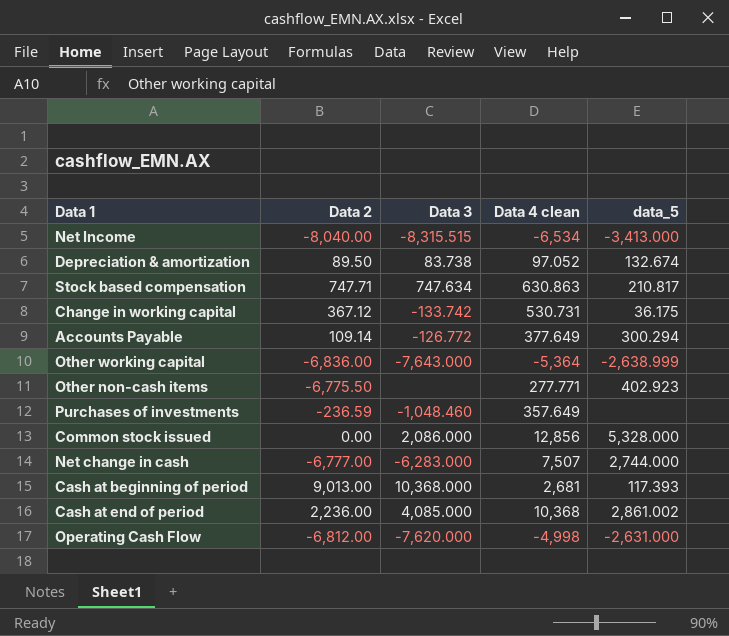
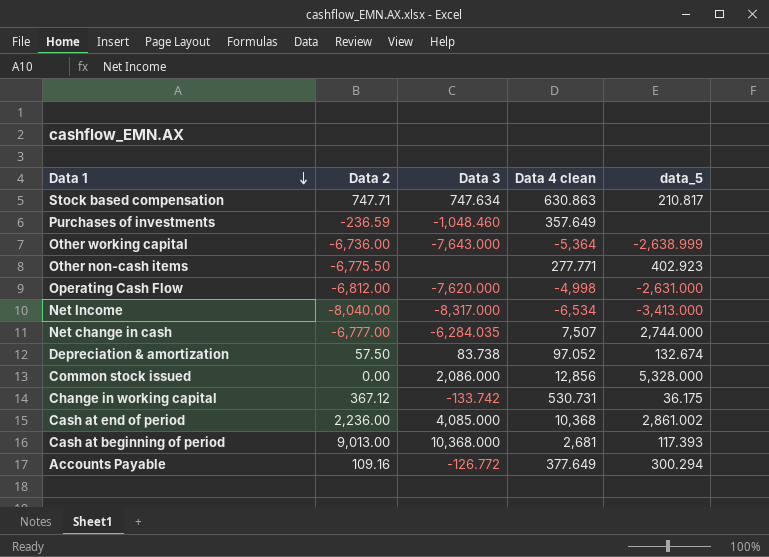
row order: none -> Data 1 descending
Other working capital | Data 2: -6,836.00 -> -6,736.00
Net Income | Data 3: -8,315.515 -> -8,317.000
Net change in cash | Data 3: -6,283.000 -> -6,284.035
Depreciation & amortization | Data 2: 89.50 -> 57.50
Accounts Payable | Data 2: 109.14 -> 109.16

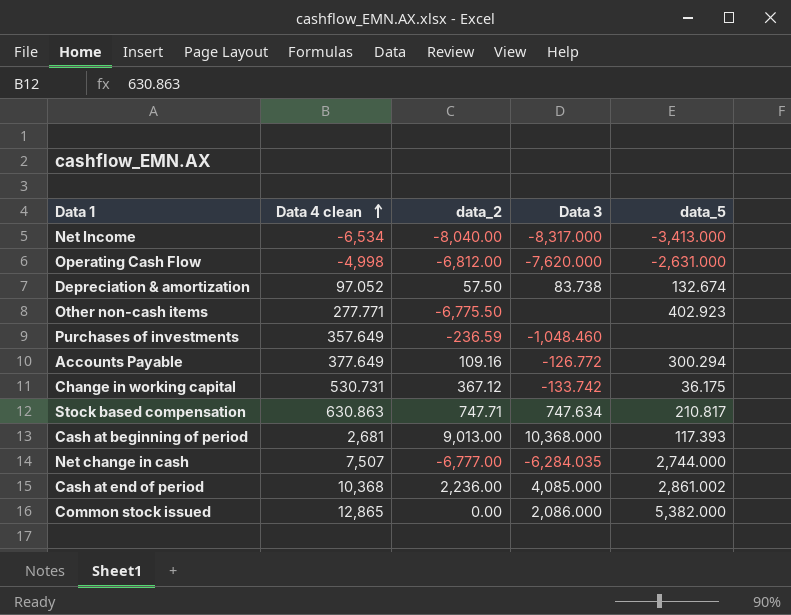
row order: Data 1 descending -> Data 4 clean ascending
column Data 4 clean | position: 4 -> 2
column name: Data 2 -> data_2
row Other working capital: -6,736.00 | -7,643.000 | -5,364 | -2,638.999 -> none
Common stock issued | Data 4 clean: 12,856 -> 12,865
Common stock issued | data_5: 5,328.000 -> 5,382.000

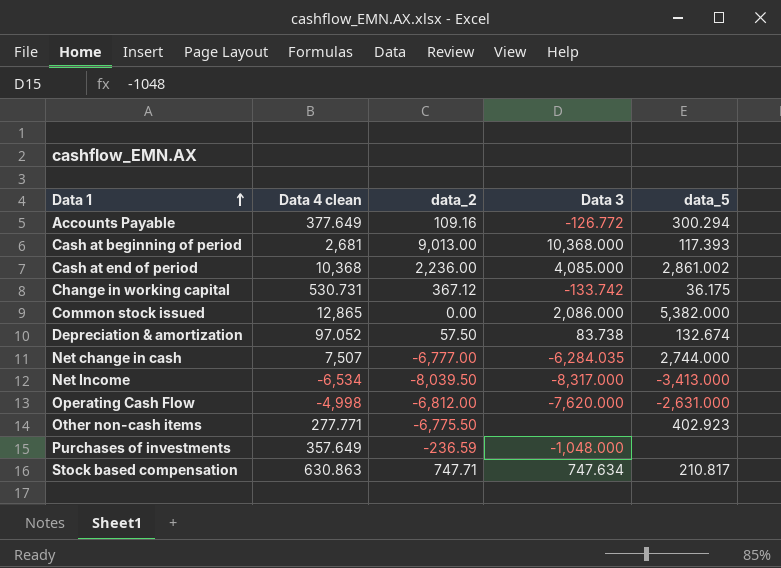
row order: Data 4 clean ascending -> Data 1 ascending
Net Income | data_2: -8,040.00 -> -8,039.50
Purchases of investments | Data 3: -1,048.460 -> -1,048.000

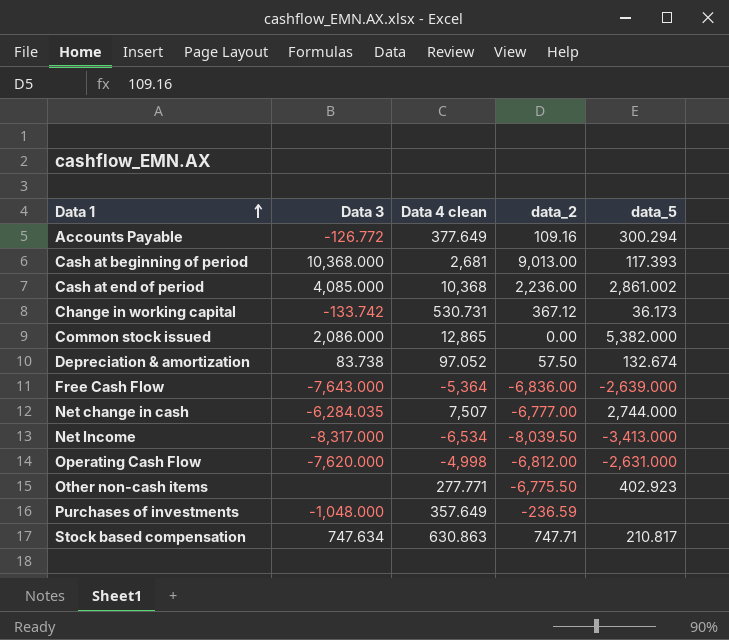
column Data 3 | position: 4 -> 2
Change in working capital | data_5: 36.175 -> 36.173
row Free Cash Flow: none -> -7,643.000 | -5,364 | -6,836.00 | -2,639.000

